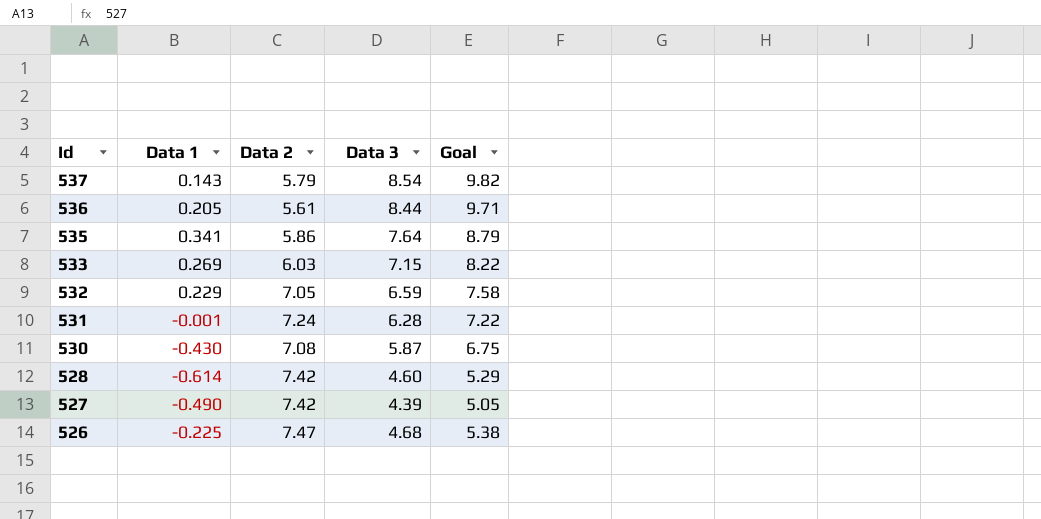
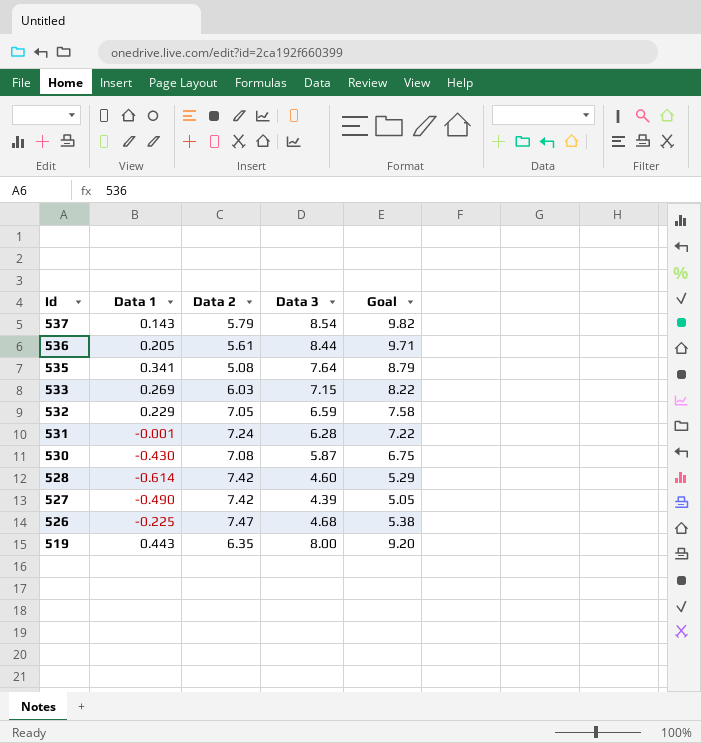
535 | Data 2: 5.86 -> 5.08
row 519: none -> 0.443 | 6.35 | 8.00 | 9.20

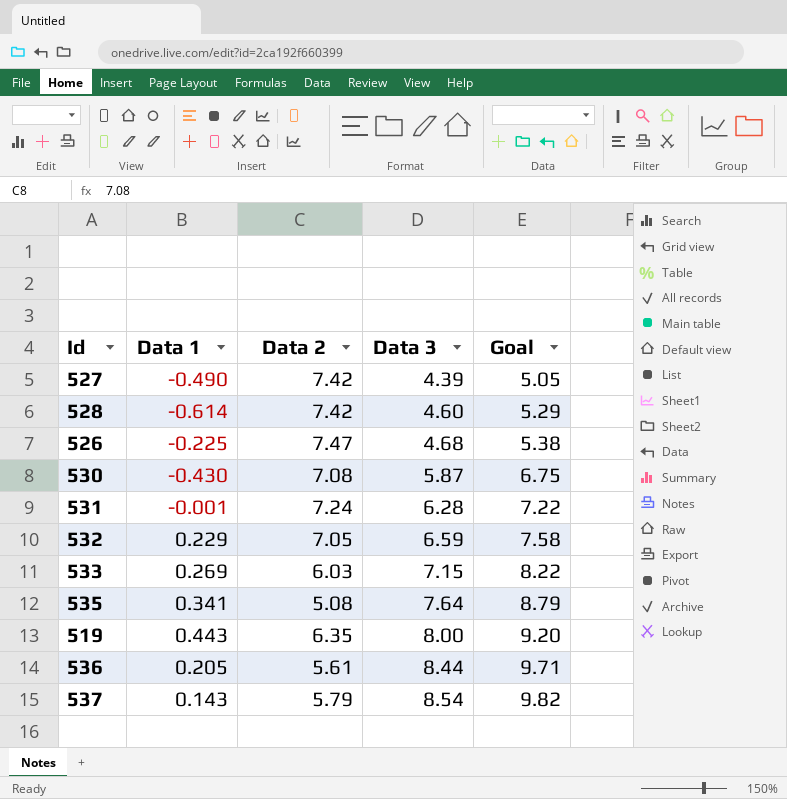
row order: Id descending -> Data 3 ascending

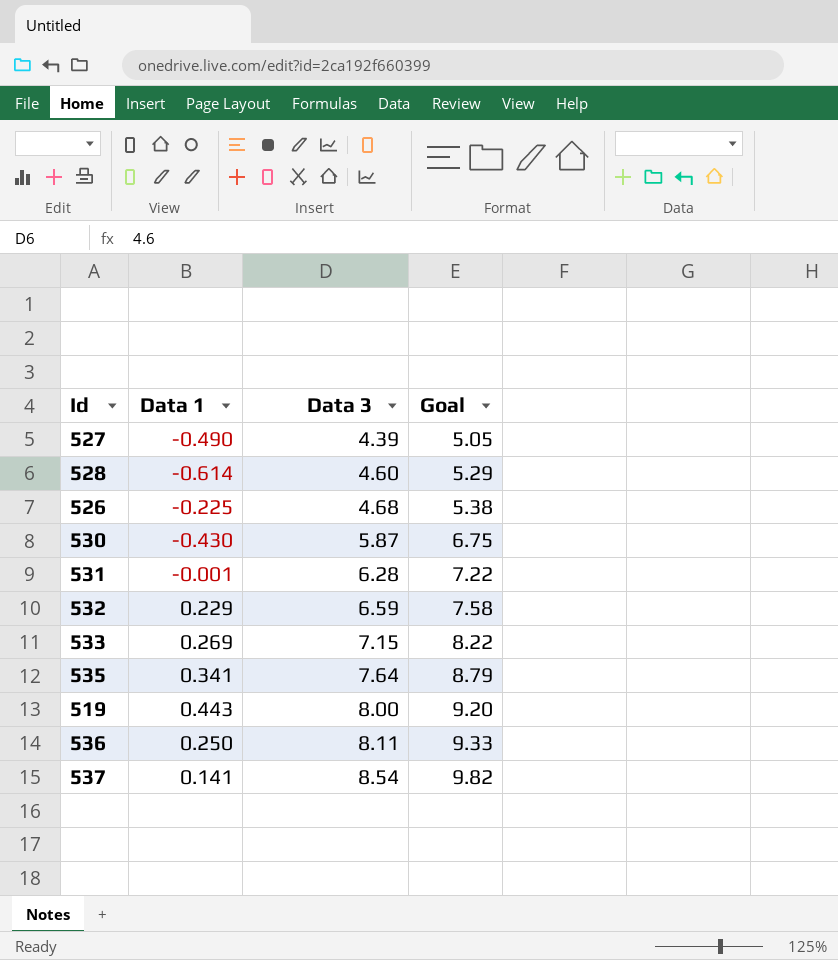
column Data 2 | position: 3 -> none
536 | Data 1: 0.205 -> 0.250
536 | Data 3: 8.44 -> 8.11
536 | Goal: 9.71 -> 9.33
537 | Data 1: 0.143 -> 0.141

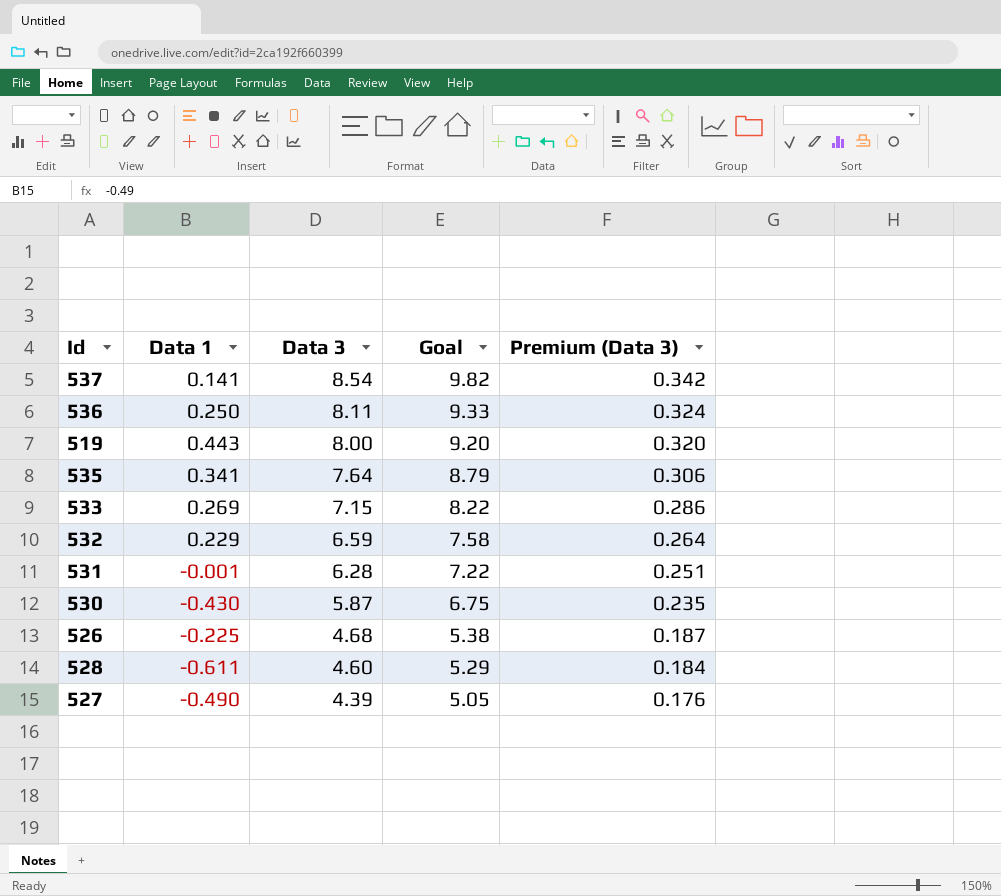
row order: Data 3 ascending -> Data 3 descending
column Premium (Data 3) | formula: none -> [Data 3] * 0.04
528 | Data 1: -0.614 -> -0.611

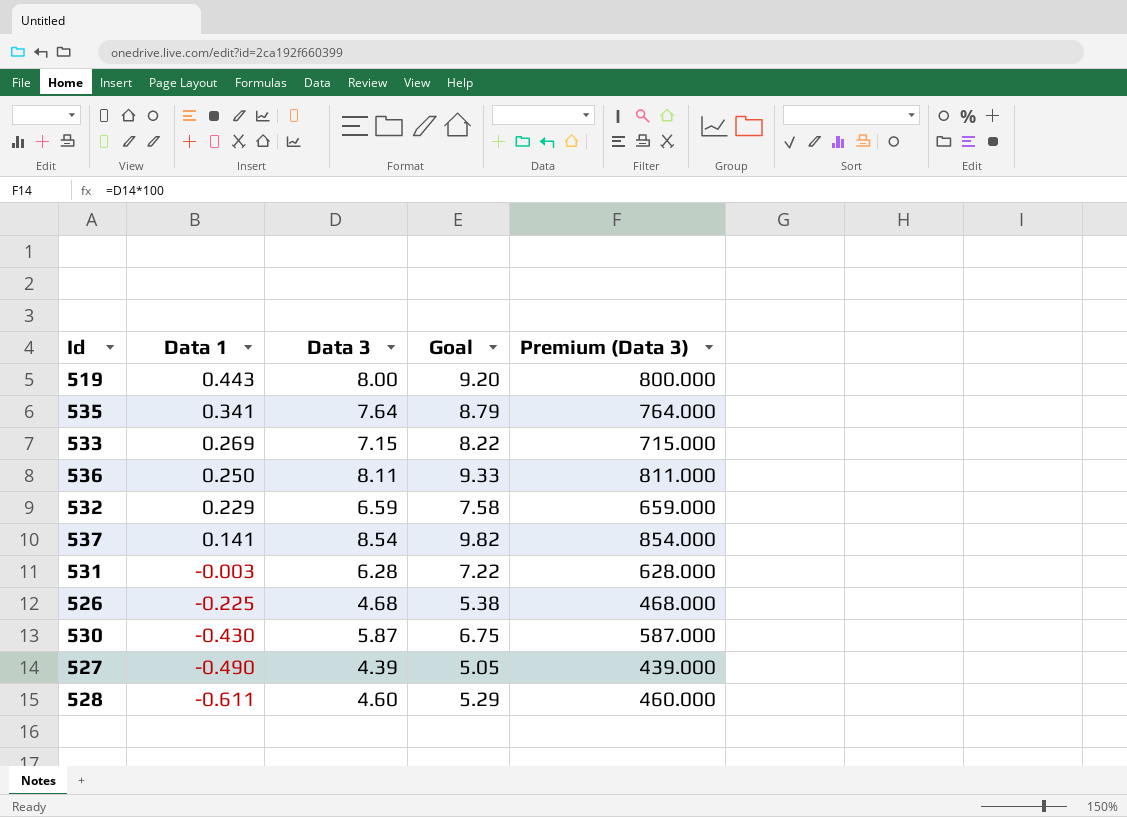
row order: Data 3 descending -> Data 1 descending
column Premium (Data 3) | formula: [Data 3] * 0.04 -> [Data 3] * 100
531 | Data 1: -0.001 -> -0.003

